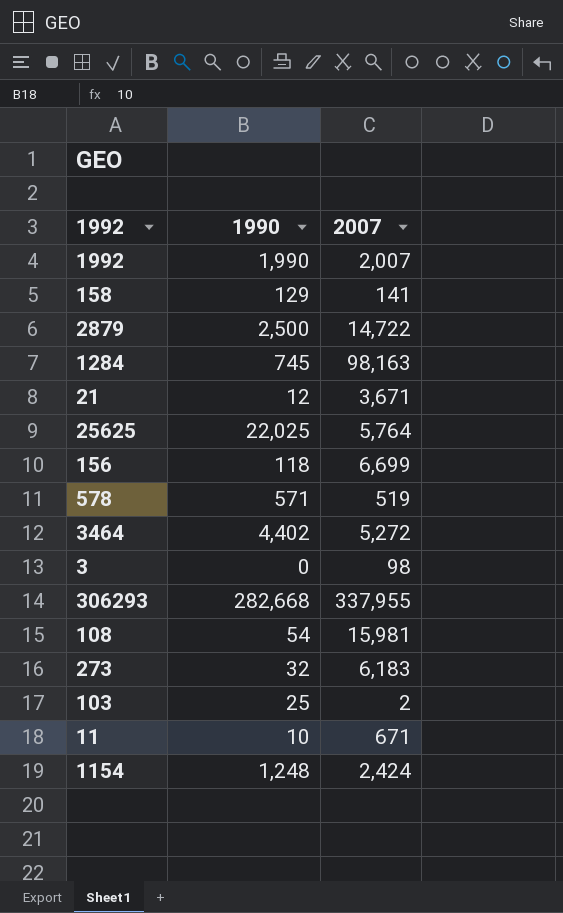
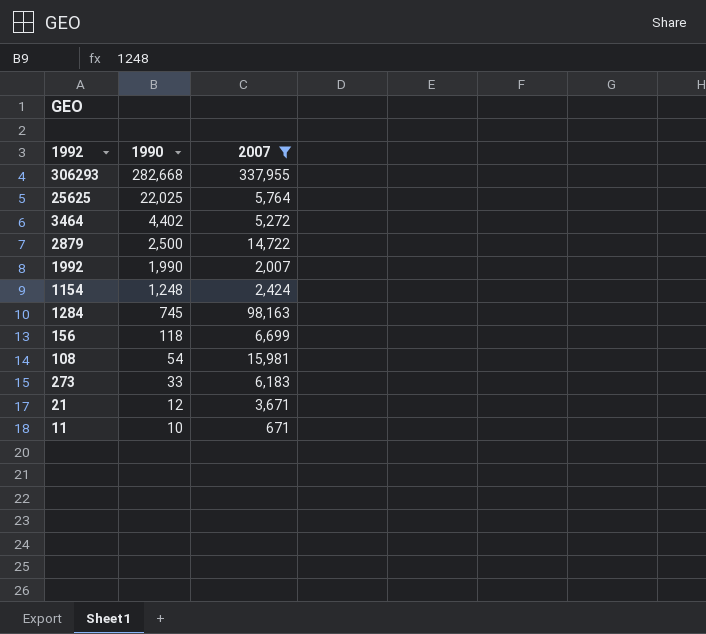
filter: none -> 2007 >= 671
row order: none -> 1990 descending
273 | 1990: 32 -> 33

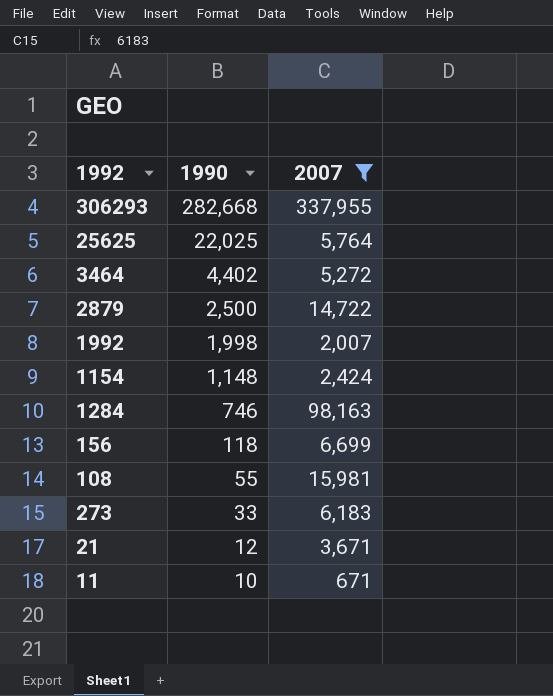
1992 | 1990: 1,990 -> 1,998
1154 | 1990: 1,248 -> 1,148
1284 | 1990: 745 -> 746
108 | 1990: 54 -> 55

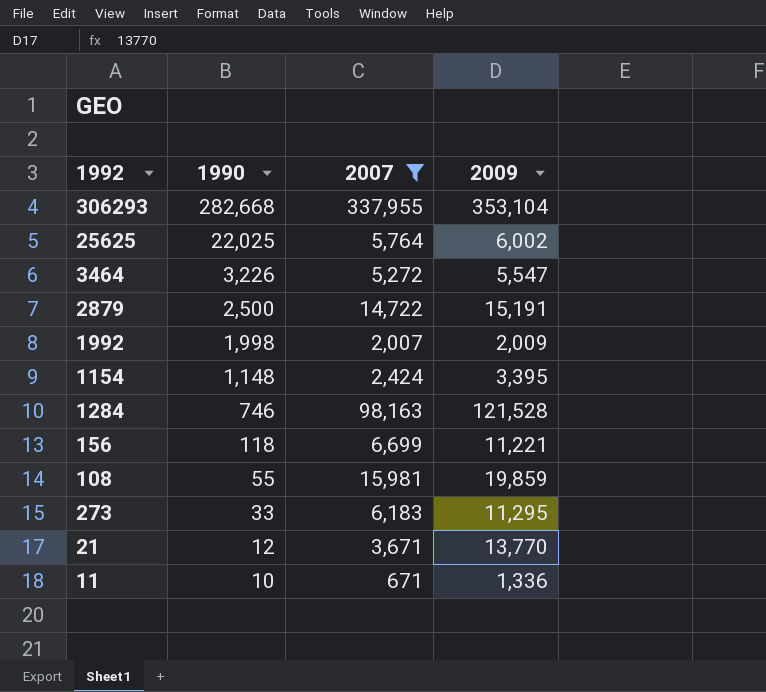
column 2009 | position: none -> 4
3464 | 1990: 4,402 -> 3,226

